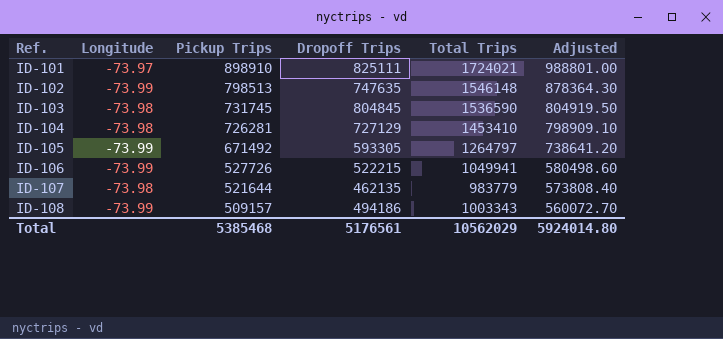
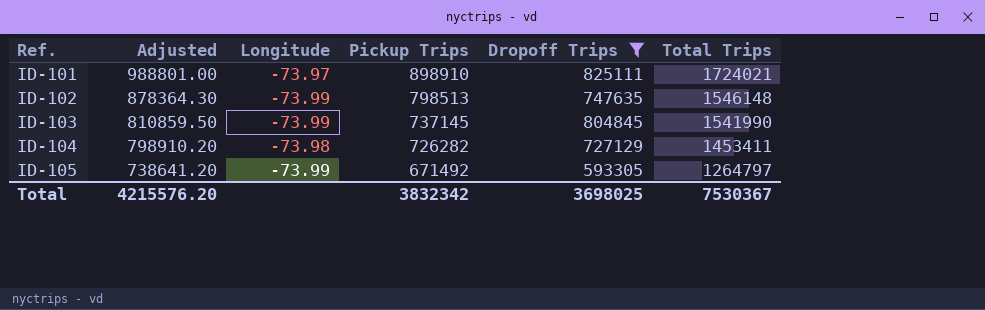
filter: none -> Dropoff Trips >= 593305
column Adjusted | position: 6 -> 2
ID-103 | Adjusted: 804919.50 -> 810859.50
ID-103 | Longitude: -73.98 -> -73.99
ID-103 | Pickup Trips: 731745 -> 737145
ID-103 | Total Trips: 1536590 -> 1541990
ID-104 | Adjusted: 798909.10 -> 798910.20
ID-104 | Pickup Trips: 726281 -> 726282
ID-104 | Total Trips: 1453410 -> 1453411
Total | Adjusted: 5924014.80 -> 4215576.20
Total | Pickup Trips: 5385468 -> 3832342
Total | Dropoff Trips: 5176561 -> 3698025
Total | Total Trips: 10562029 -> 7530367

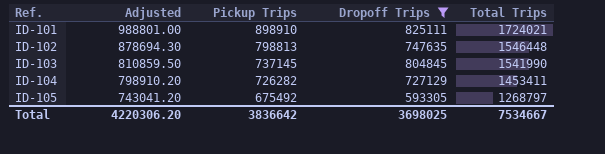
column Longitude | position: 3 -> none
ID-102 | Adjusted: 878364.30 -> 878694.30
ID-102 | Pickup Trips: 798513 -> 798813
ID-102 | Total Trips: 1546148 -> 1546448
ID-105 | Adjusted: 738641.20 -> 743041.20
ID-105 | Pickup Trips: 671492 -> 675492
ID-105 | Total Trips: 1264797 -> 1268797
Total | Adjusted: 4215576.20 -> 4220306.20
Total | Pickup Trips: 3832342 -> 3836642
Total | Total Trips: 7530367 -> 7534667

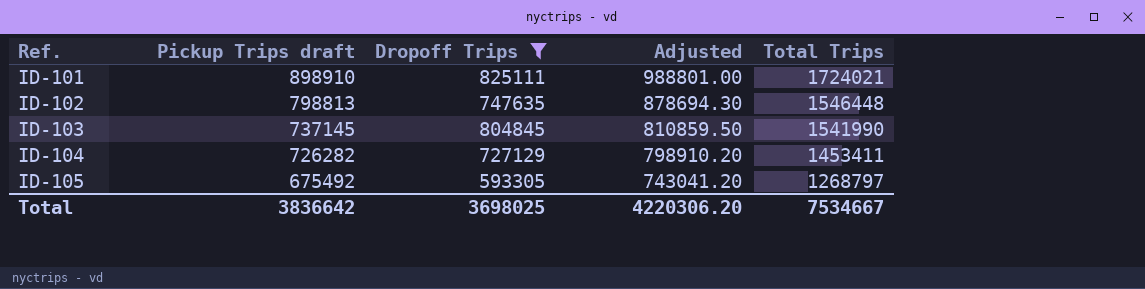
column name: Pickup Trips -> Pickup Trips draft
column Adjusted | position: 2 -> 4

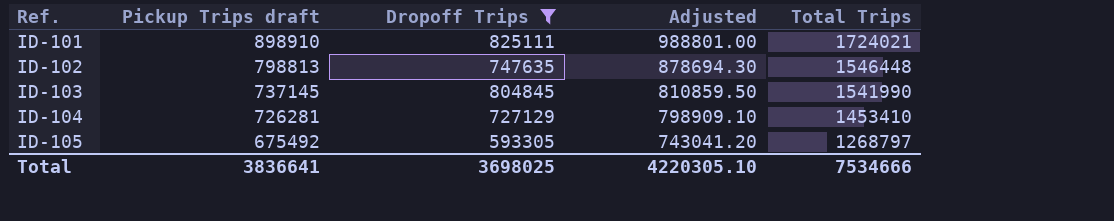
ID-104 | Pickup Trips draft: 726282 -> 726281
ID-104 | Adjusted: 798910.20 -> 798909.10
ID-104 | Total Trips: 1453411 -> 1453410
Total | Pickup Trips draft: 3836642 -> 3836641
Total | Adjusted: 4220306.20 -> 4220305.10
Total | Total Trips: 7534667 -> 7534666

